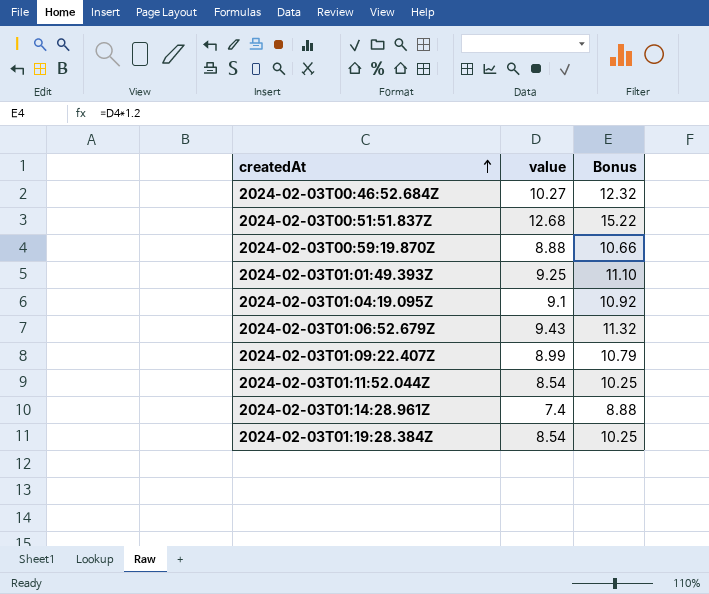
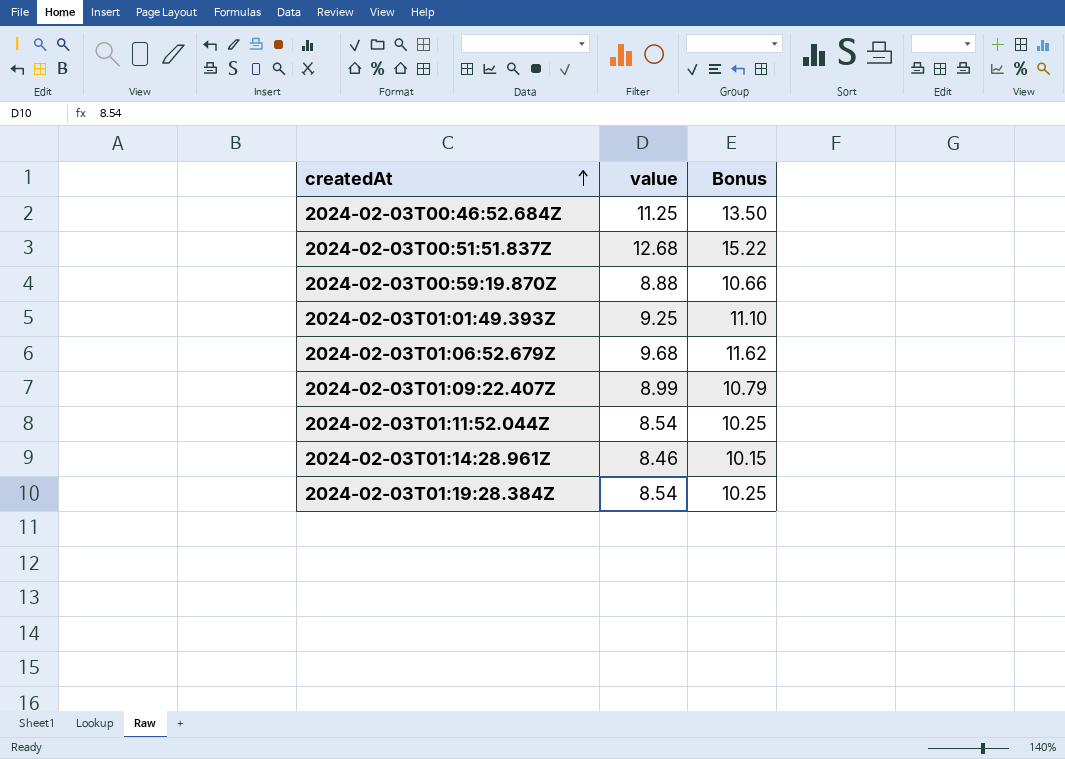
row 2024-02-03T01:04:19.095Z: 9.1 | 10.92 -> none
2024-02-03T00:46:52.684Z | value: 10.27 -> 11.25
2024-02-03T00:46:52.684Z | Bonus: 12.32 -> 13.50
2024-02-03T01:06:52.679Z | value: 9.43 -> 9.68
2024-02-03T01:06:52.679Z | Bonus: 11.32 -> 11.62
2024-02-03T01:14:28.961Z | value: 7.4 -> 8.46
2024-02-03T01:14:28.961Z | Bonus: 8.88 -> 10.15

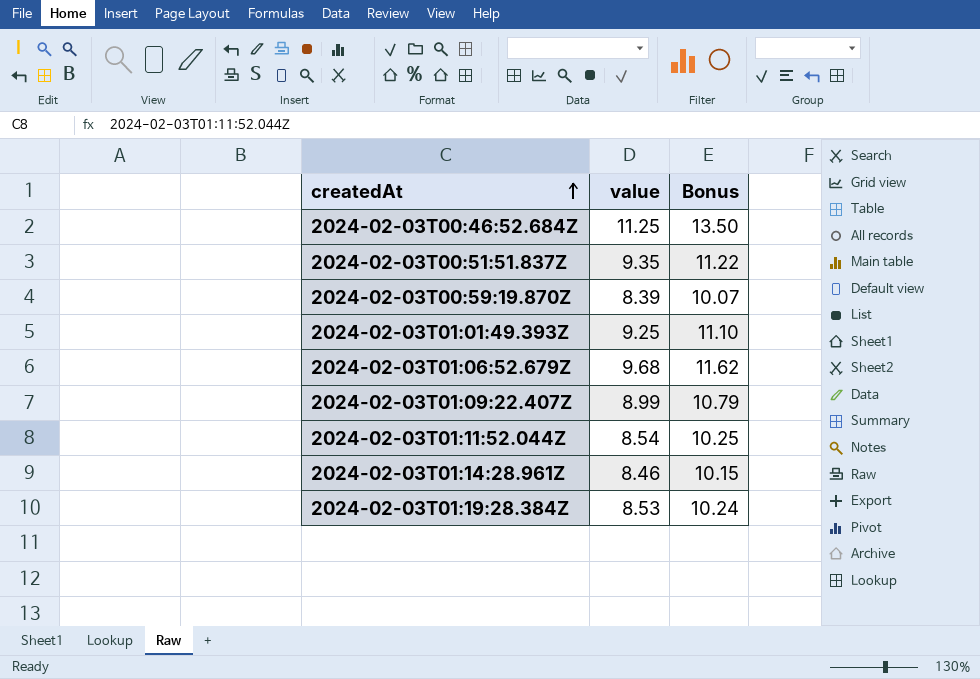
2024-02-03T00:51:51.837Z | value: 12.68 -> 9.35
2024-02-03T00:51:51.837Z | Bonus: 15.22 -> 11.22
2024-02-03T00:59:19.870Z | value: 8.88 -> 8.39
2024-02-03T00:59:19.870Z | Bonus: 10.66 -> 10.07
2024-02-03T01:19:28.384Z | value: 8.54 -> 8.53
2024-02-03T01:19:28.384Z | Bonus: 10.25 -> 10.24

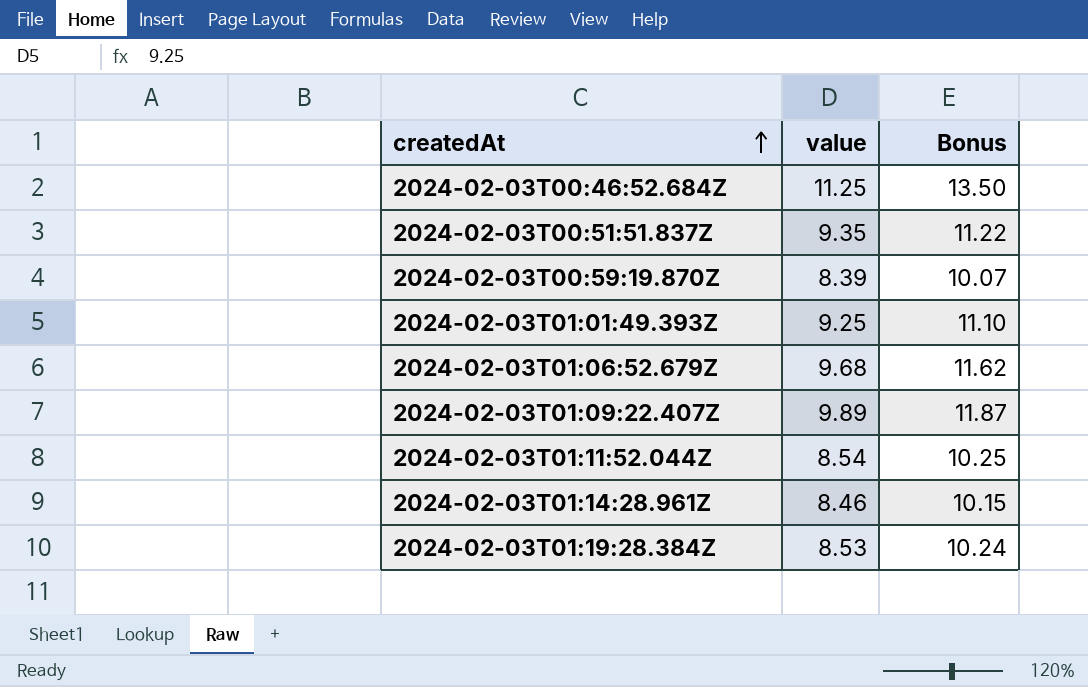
2024-02-03T01:09:22.407Z | value: 8.99 -> 9.89
2024-02-03T01:09:22.407Z | Bonus: 10.79 -> 11.87

